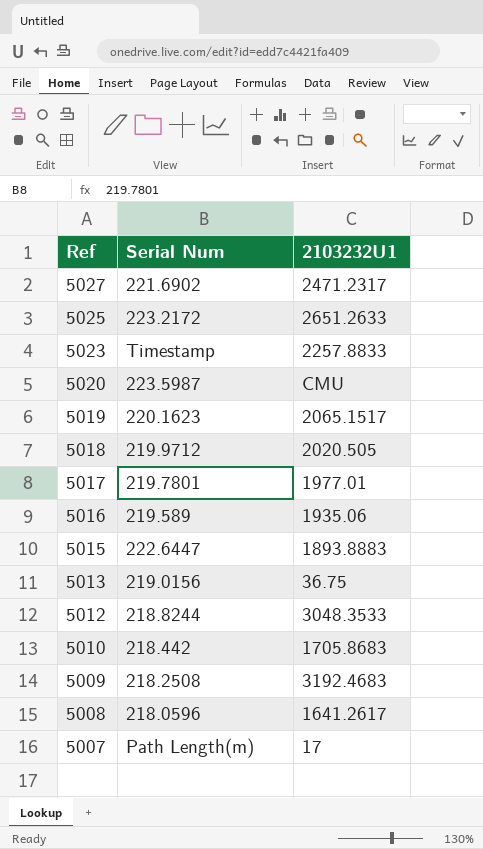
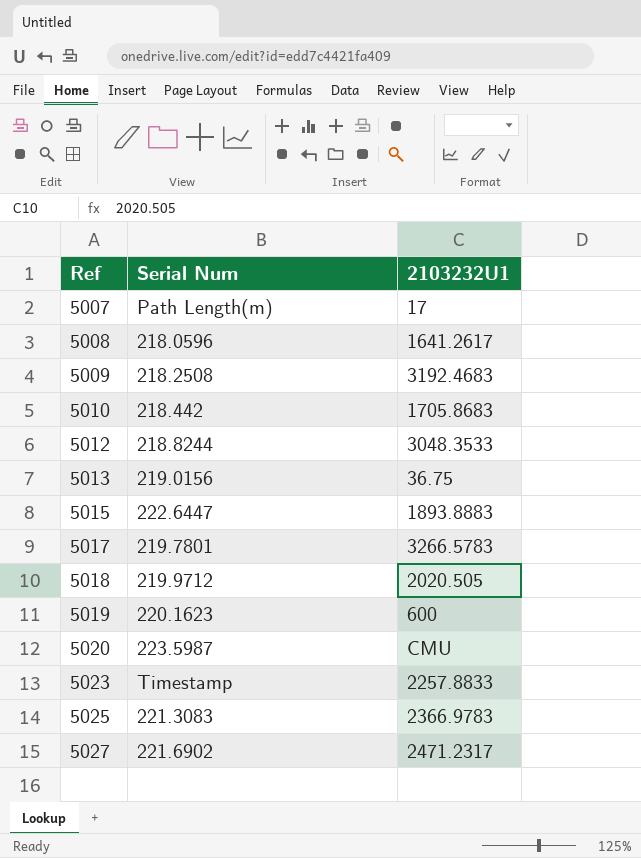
row order: Ref descending -> Ref ascending
row 5016: 219.589 | 1935.06 -> none
5017 | 2103232U1: 1977.01 -> 3266.5783
5019 | 2103232U1: 2065.1517 -> 600
5025 | Serial Num: 223.2172 -> 221.3083
5025 | 2103232U1: 2651.2633 -> 2366.9783

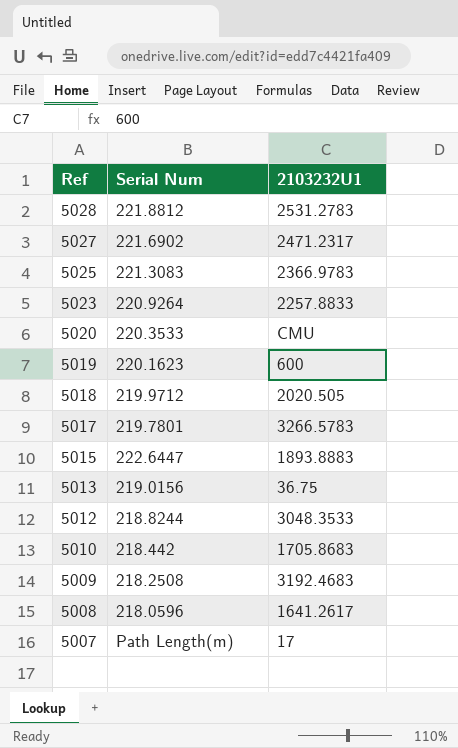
row order: Ref ascending -> Ref descending
row 5028: none -> 221.8812 | 2531.2783
5023 | Serial Num: Timestamp -> 220.9264
5020 | Serial Num: 223.5987 -> 220.3533

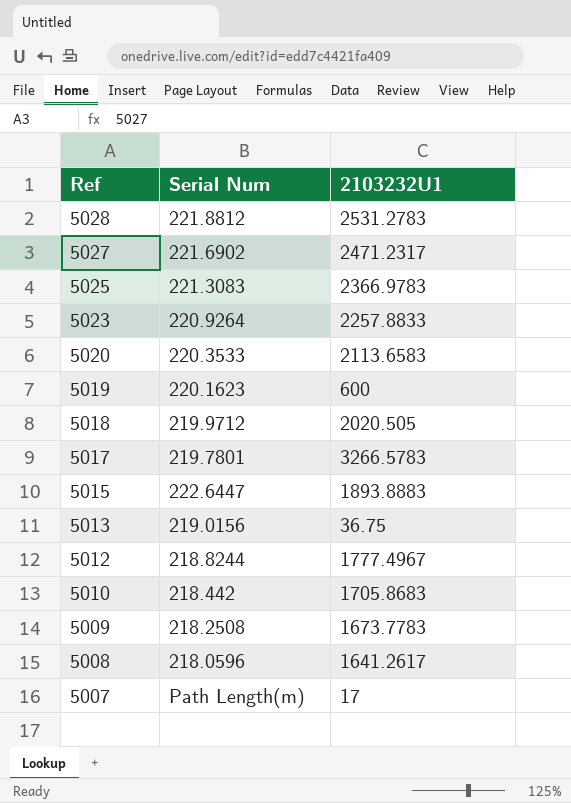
5020 | 2103232U1: CMU -> 2113.6583
5012 | 2103232U1: 3048.3533 -> 1777.4967
5009 | 2103232U1: 3192.4683 -> 1673.7783

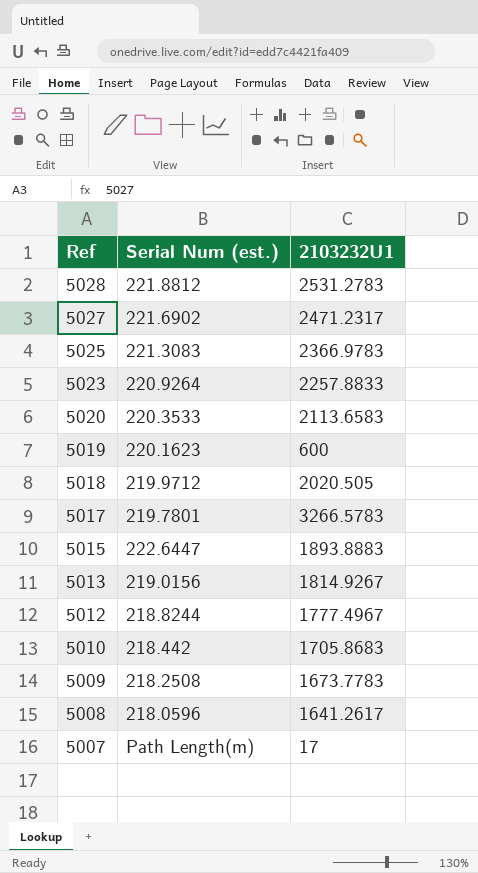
column name: Serial Num -> Serial Num (est.)
5013 | 2103232U1: 36.75 -> 1814.9267

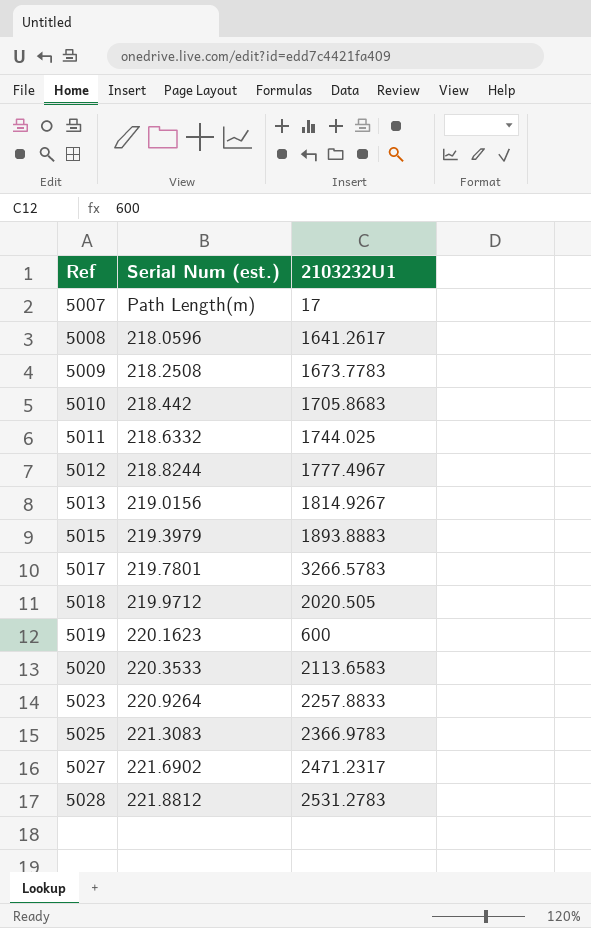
row order: Ref descending -> Ref ascending
row 5011: none -> 218.6332 | 1744.025
5015 | Serial Num (est.): 222.6447 -> 219.3979

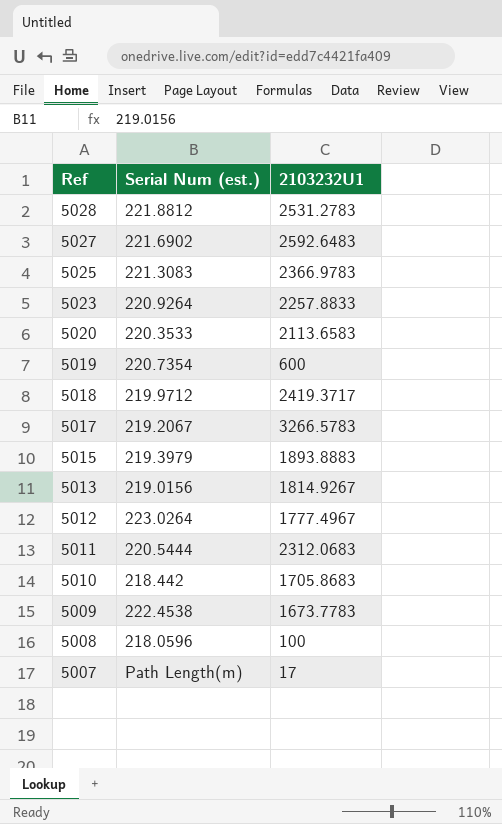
row order: Ref ascending -> Ref descending
5027 | 2103232U1: 2471.2317 -> 2592.6483
5019 | Serial Num (est.): 220.1623 -> 220.7354
5018 | 2103232U1: 2020.505 -> 2419.3717
5017 | Serial Num (est.): 219.7801 -> 219.2067
5012 | Serial Num (est.): 218.8244 -> 223.0264
5011 | Serial Num (est.): 218.6332 -> 220.5444
5011 | 2103232U1: 1744.025 -> 2312.0683
5009 | Serial Num (est.): 218.2508 -> 222.4538
5008 | 2103232U1: 1641.2617 -> 100

